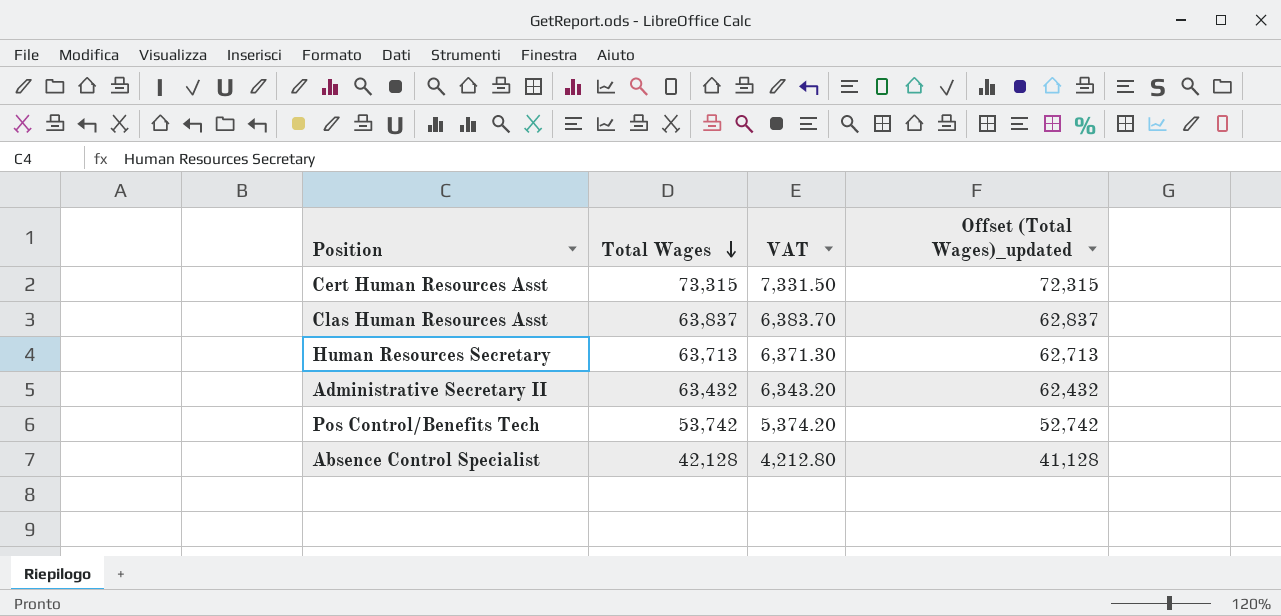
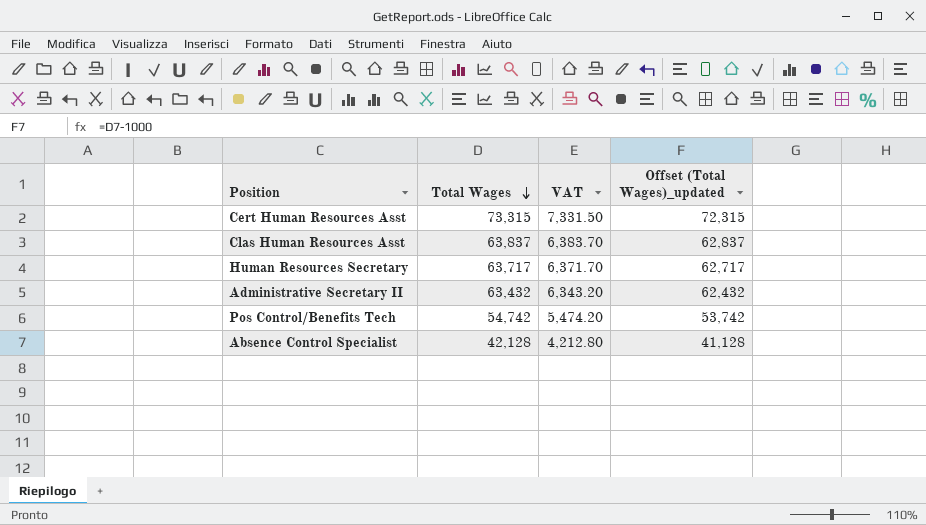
Human Resources Secretary | Total Wages: 63,713 -> 63,717
Human Resources Secretary | VAT: 6,371.30 -> 6,371.70
Human Resources Secretary | Offset (Total Wages)_updated: 62,713 -> 62,717
Pos Control/Benefits Tech | Total Wages: 53,742 -> 54,742
Pos Control/Benefits Tech | VAT: 5,374.20 -> 5,474.20
Pos Control/Benefits Tech | Offset (Total Wages)_updated: 52,742 -> 53,742

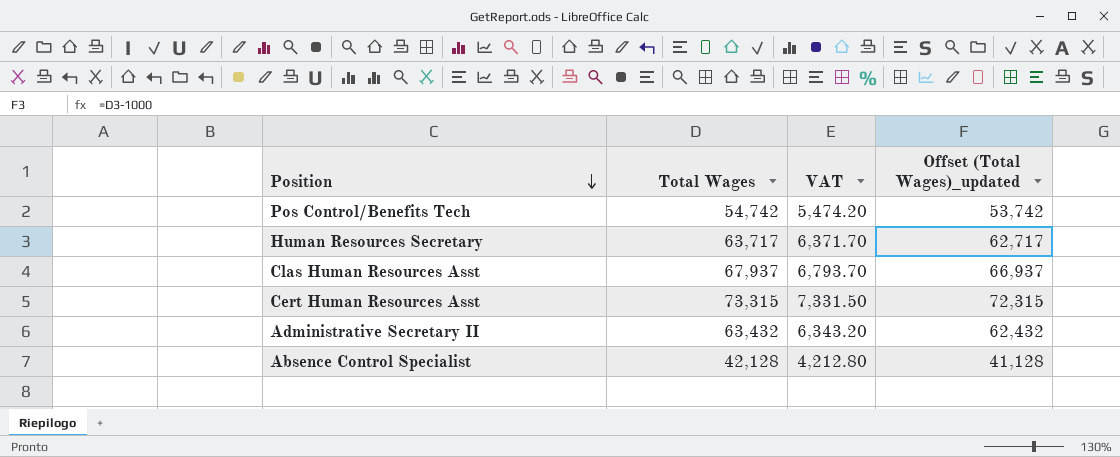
row order: Total Wages descending -> Position descending
Clas Human Resources Asst | Total Wages: 63,837 -> 67,937
Clas Human Resources Asst | VAT: 6,383.70 -> 6,793.70
Clas Human Resources Asst | Offset (Total Wages)_updated: 62,837 -> 66,937

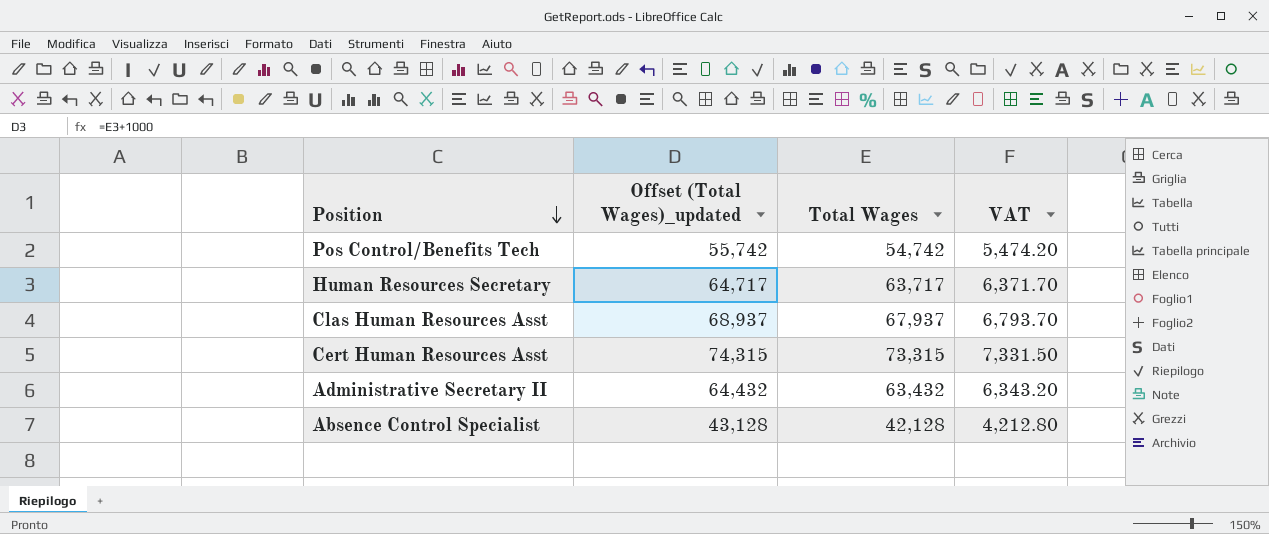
column Offset (Total Wages)_updated | formula: [Total Wages] - 1000 -> [Total Wages] + 1000
column Offset (Total Wages)_updated | position: 4 -> 2

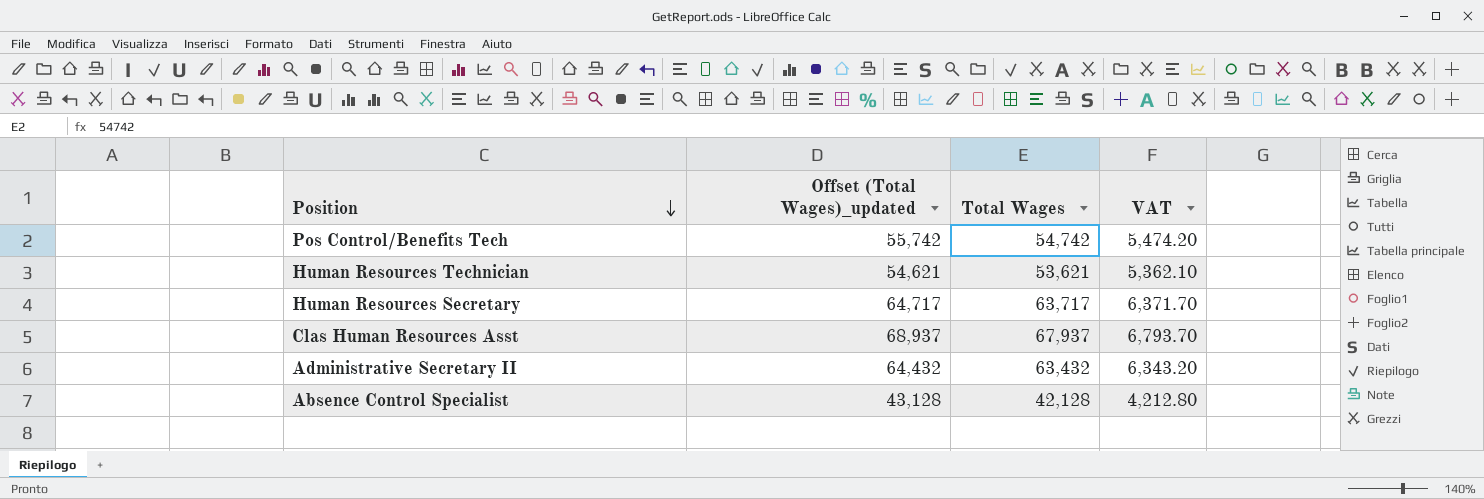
row Cert Human Resources Asst: 74,315 | 73,315 | 7,331.50 -> none
row Human Resources Technician: none -> 54,621 | 53,621 | 5,362.10

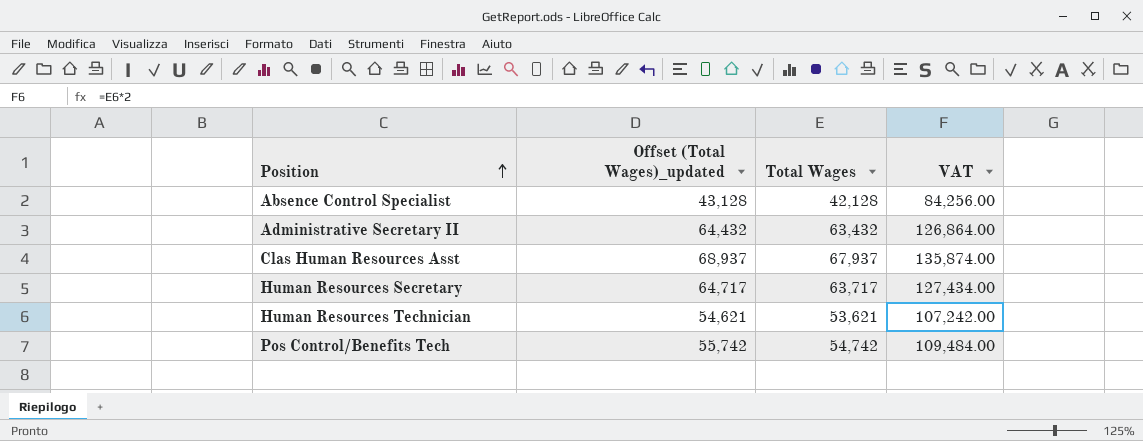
row order: Position descending -> Position ascending
column VAT | formula: [Total Wages] * 0.1 -> [Total Wages] * 2

